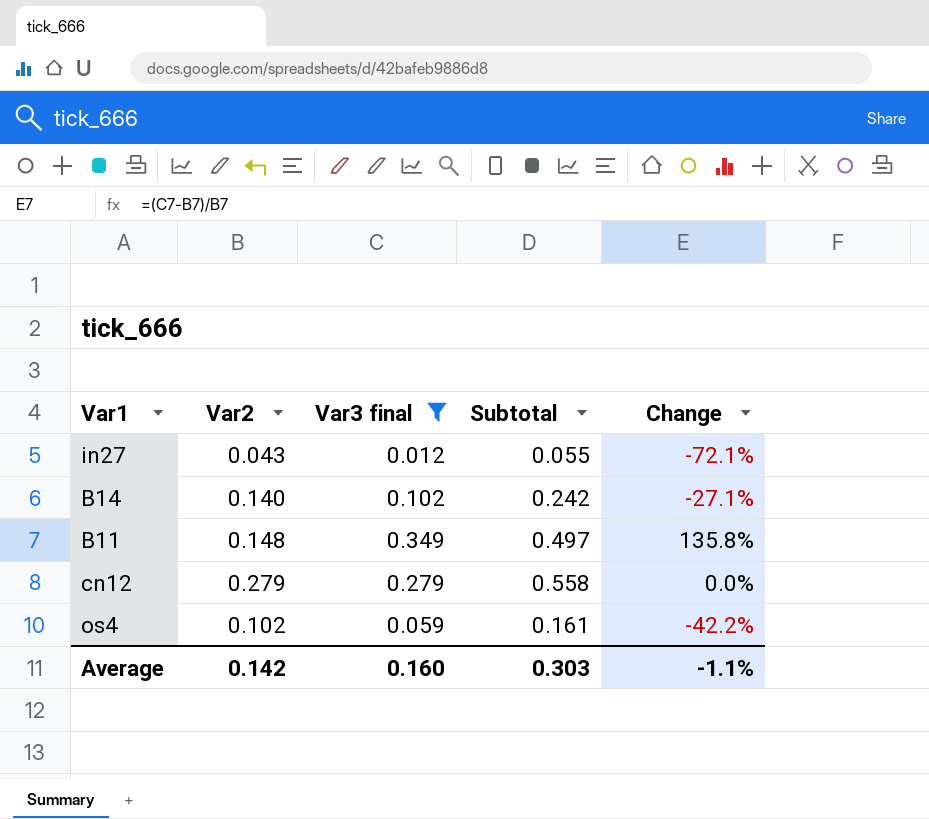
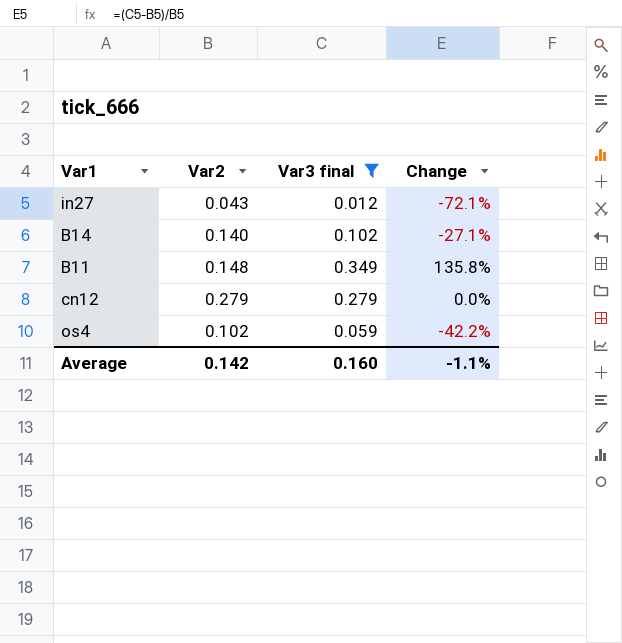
column Subtotal | formula: [Var2] + [Var3 final] -> none

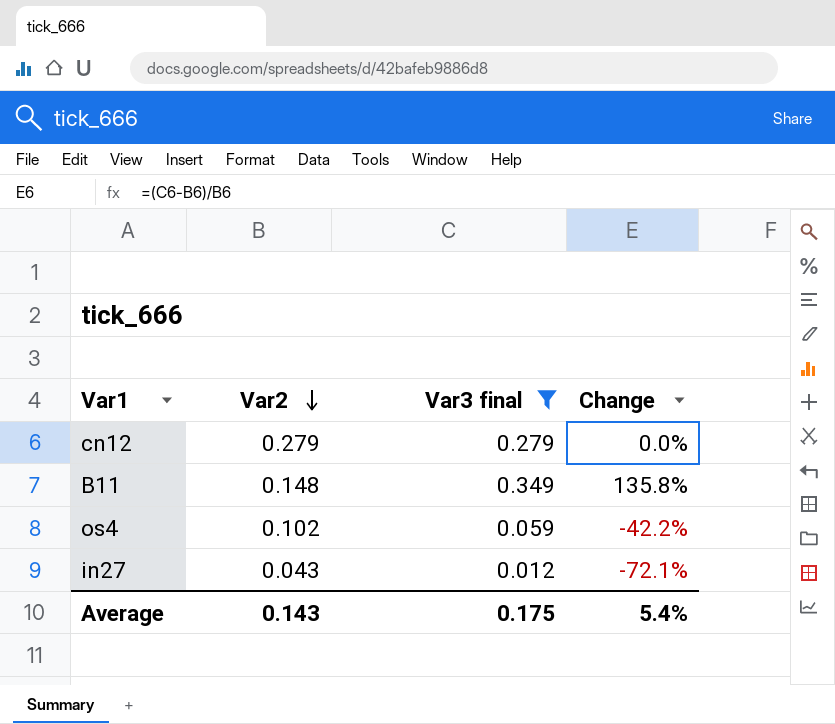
row order: none -> Var2 descending
row B14: 0.140 | 0.102 | -27.1% -> none
Average | Var2: 0.142 -> 0.143
Average | Var3 final: 0.160 -> 0.175
Average | Change: -1.1% -> 5.4%

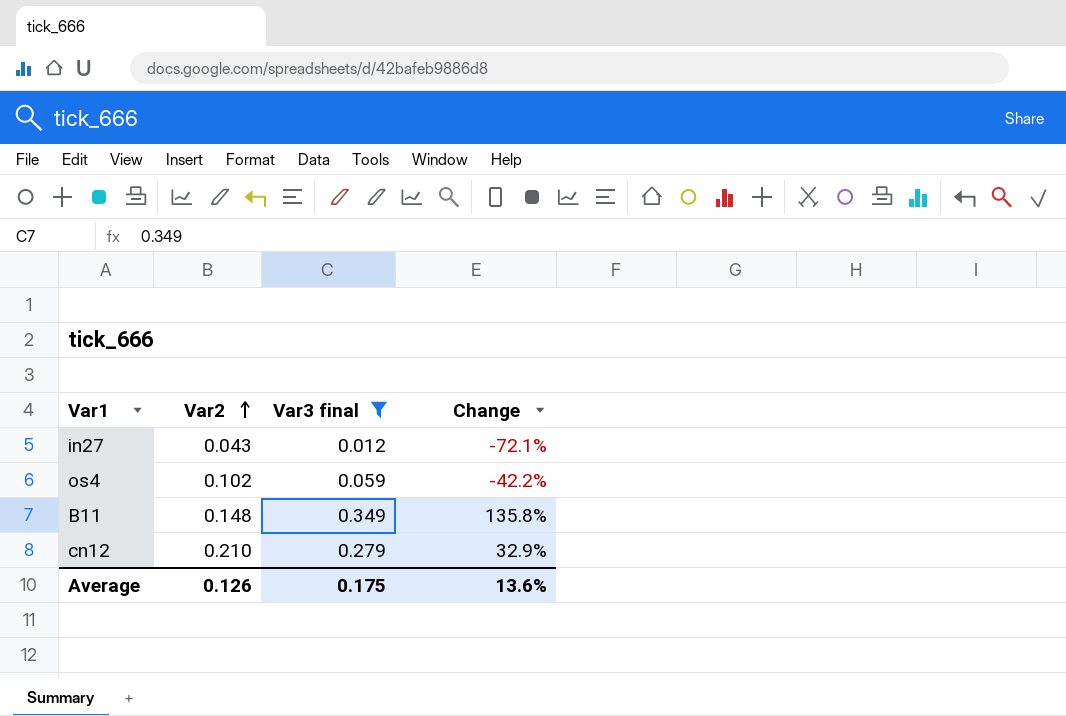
row order: Var2 descending -> Var2 ascending
cn12 | Var2: 0.279 -> 0.210
cn12 | Change: 0.0% -> 32.9%
Average | Var2: 0.143 -> 0.126
Average | Change: 5.4% -> 13.6%

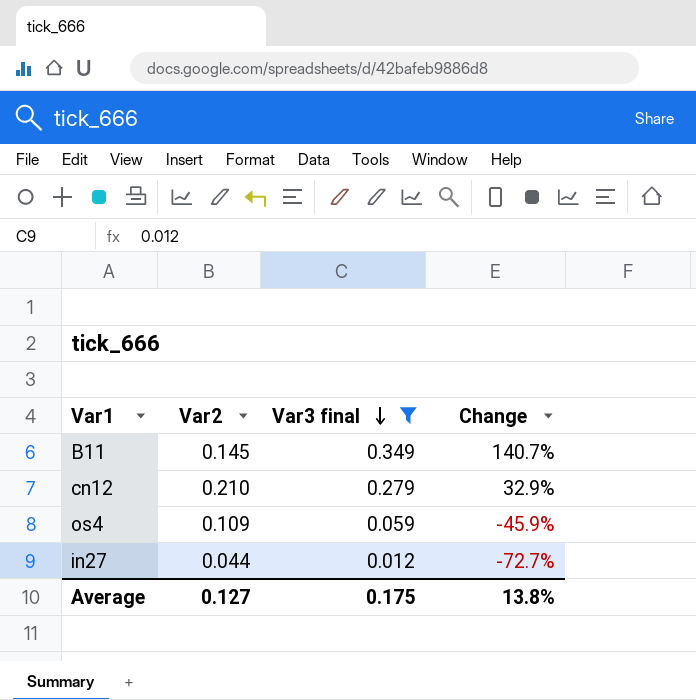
row order: Var2 ascending -> Var3 final descending
B11 | Var2: 0.148 -> 0.145
B11 | Change: 135.8% -> 140.7%
os4 | Var2: 0.102 -> 0.109
os4 | Change: -42.2% -> -45.9%
in27 | Var2: 0.043 -> 0.044
in27 | Change: -72.1% -> -72.7%
Average | Var2: 0.126 -> 0.127
Average | Change: 13.6% -> 13.8%

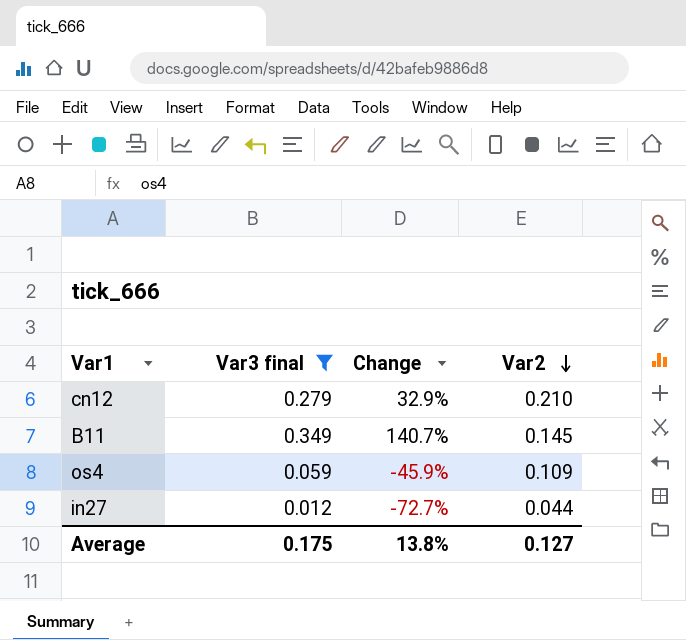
row order: Var3 final descending -> Var2 descending
column Var2 | position: 2 -> 4

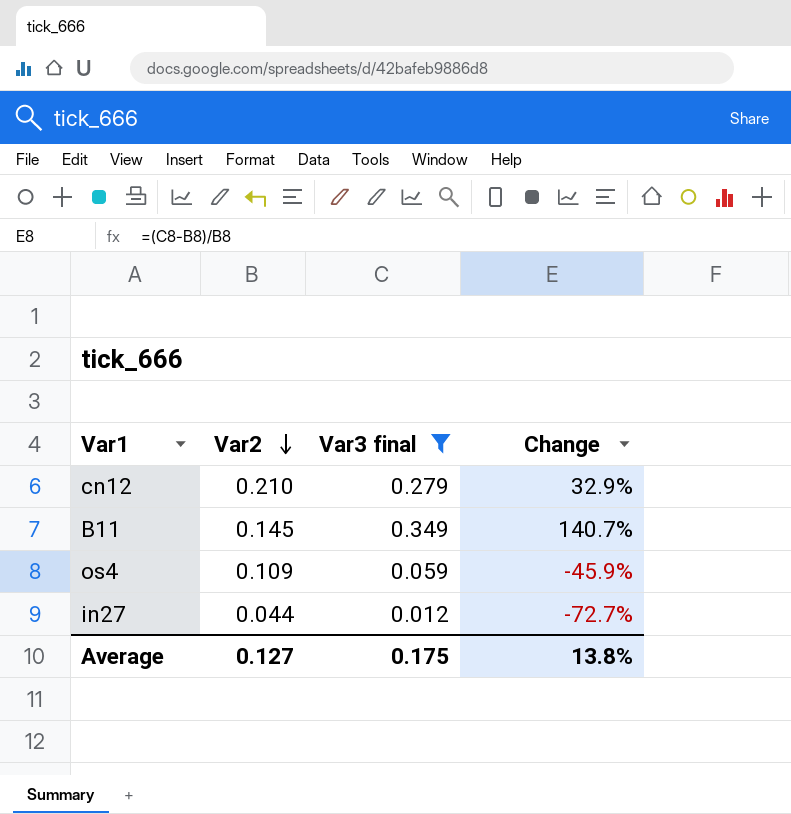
column Var2 | position: 4 -> 2

